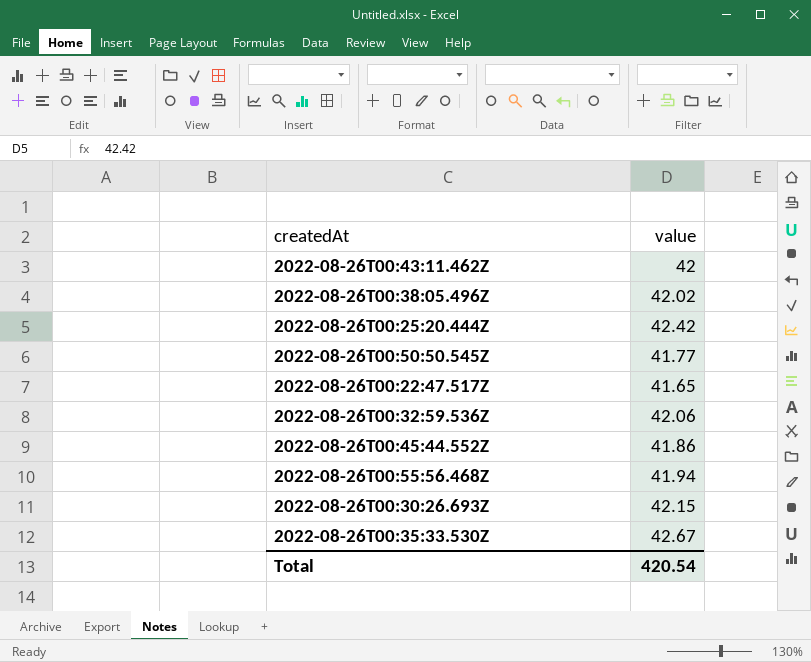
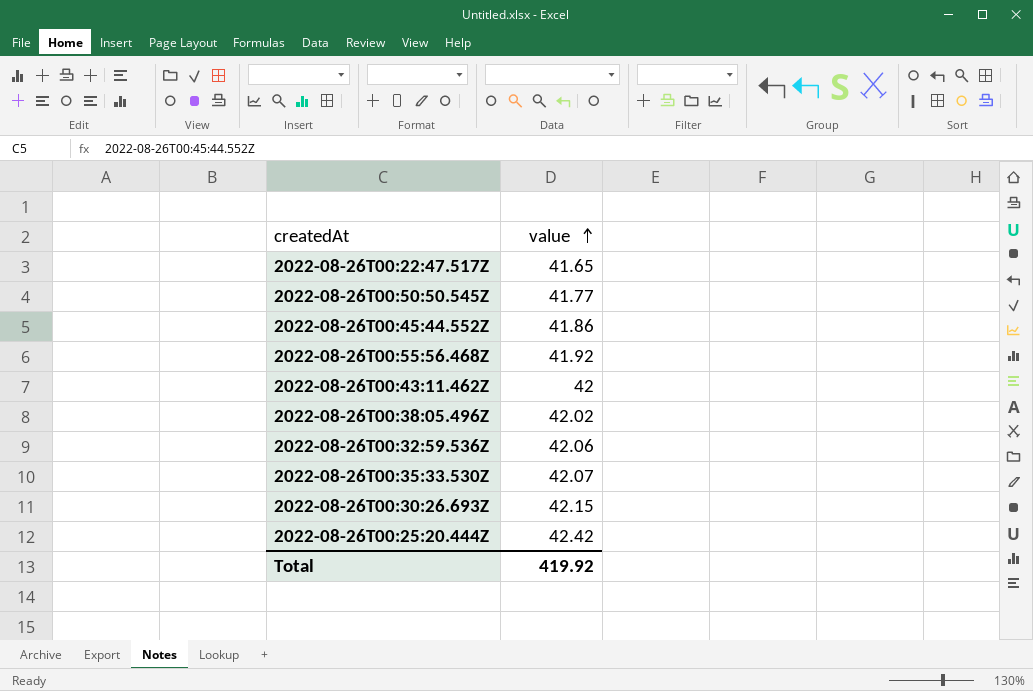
row order: none -> value ascending
2022-08-26T00:55:56.468Z | value: 41.94 -> 41.92
2022-08-26T00:35:33.530Z | value: 42.67 -> 42.07
Total | value: 420.54 -> 419.92

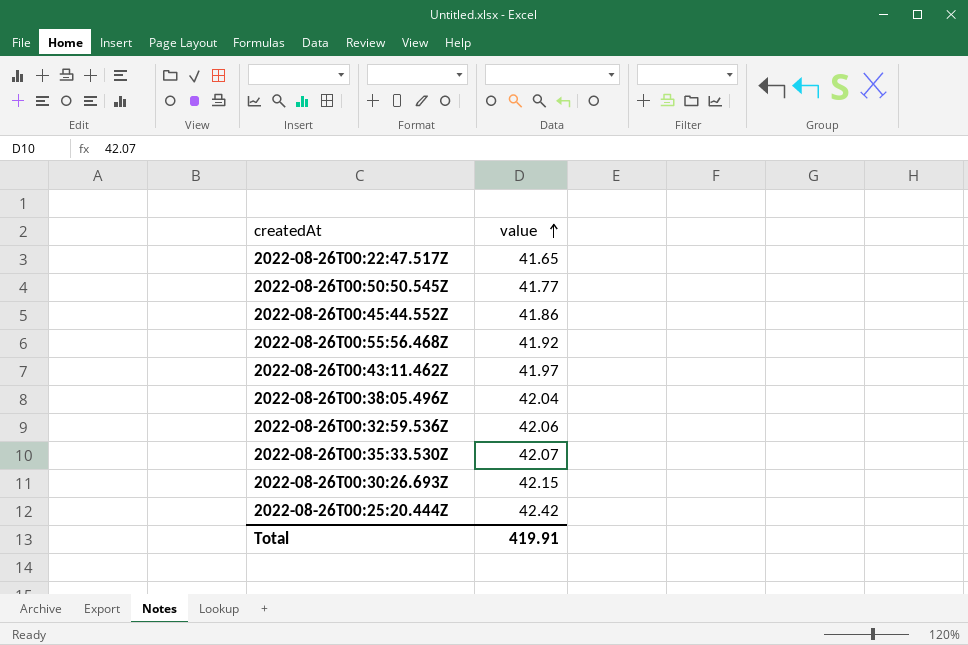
2022-08-26T00:43:11.462Z | value: 42 -> 41.97
2022-08-26T00:38:05.496Z | value: 42.02 -> 42.04
Total | value: 419.92 -> 419.91

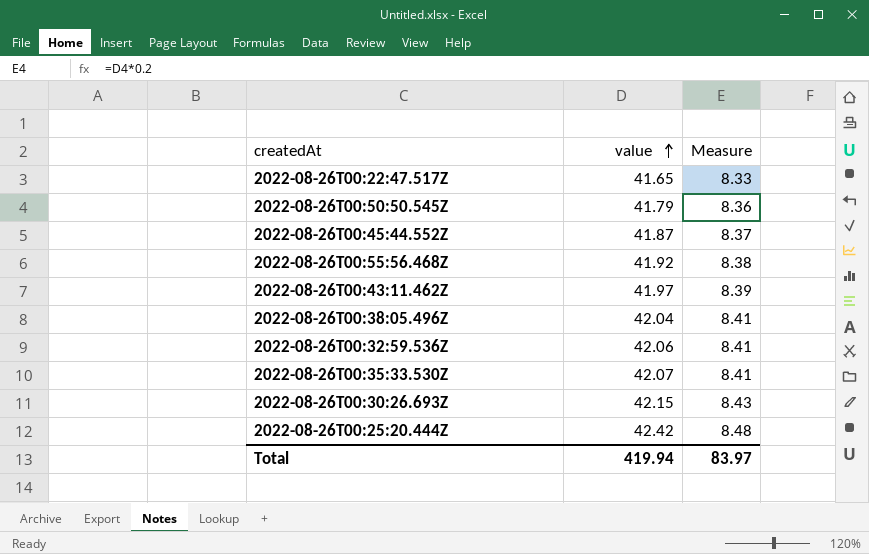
column Measure | formula: none -> [value] * 0.2
2022-08-26T00:50:50.545Z | value: 41.77 -> 41.79
2022-08-26T00:45:44.552Z | value: 41.86 -> 41.87
Total | value: 419.91 -> 419.94

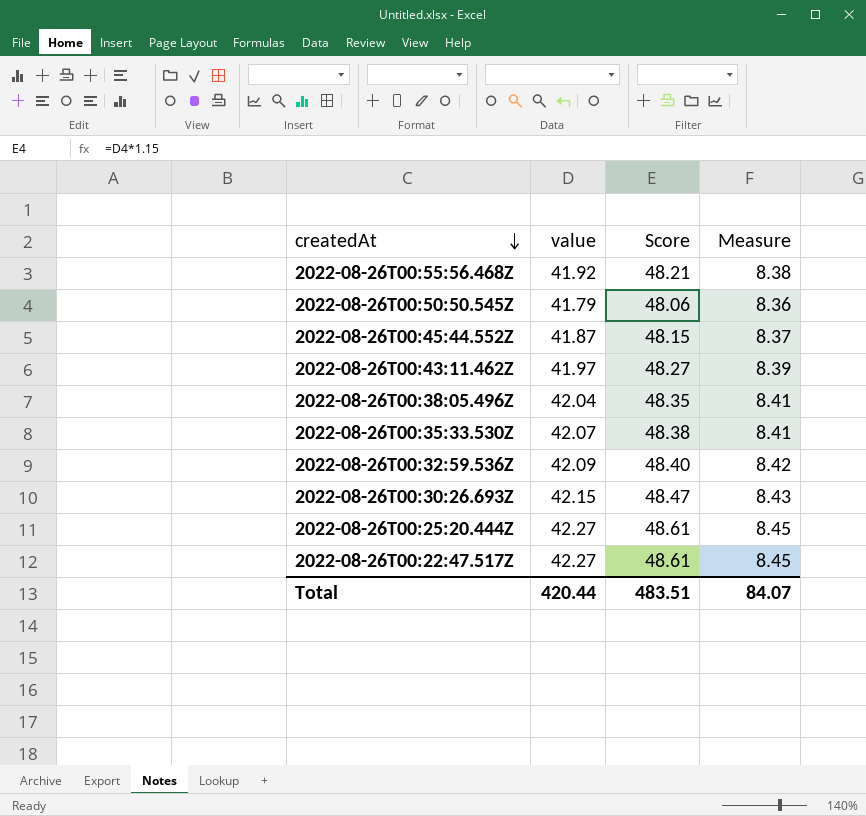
row order: value ascending -> createdAt descending
column Score | formula: none -> [value] * 1.15
2022-08-26T00:32:59.536Z | value: 42.06 -> 42.09
2022-08-26T00:32:59.536Z | Measure: 8.41 -> 8.42
2022-08-26T00:25:20.444Z | value: 42.42 -> 42.27
2022-08-26T00:25:20.444Z | Measure: 8.48 -> 8.45
2022-08-26T00:22:47.517Z | value: 41.65 -> 42.27
2022-08-26T00:22:47.517Z | Measure: 8.33 -> 8.45
Total | value: 419.94 -> 420.44
Total | Measure: 83.97 -> 84.07

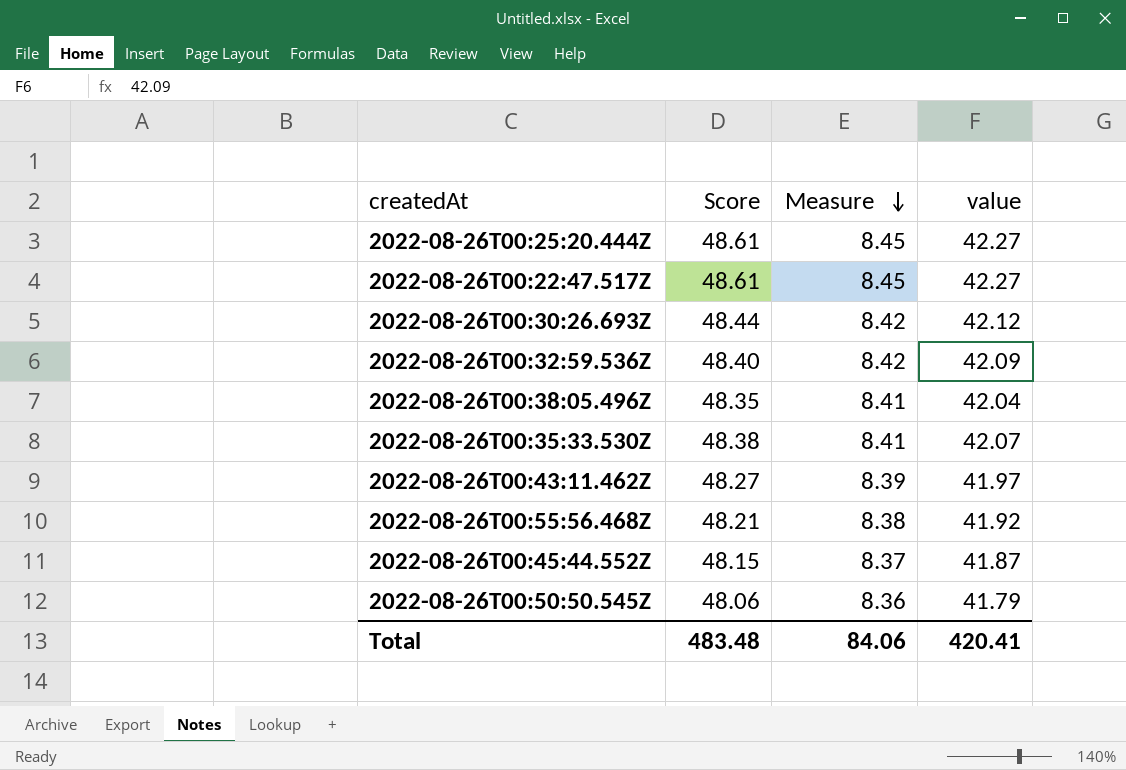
row order: createdAt descending -> Measure descending
column value | position: 2 -> 4
2022-08-26T00:30:26.693Z | Score: 48.47 -> 48.44
2022-08-26T00:30:26.693Z | Measure: 8.43 -> 8.42
2022-08-26T00:30:26.693Z | value: 42.15 -> 42.12
Total | Score: 483.51 -> 483.48
Total | Measure: 84.07 -> 84.06
Total | value: 420.44 -> 420.41

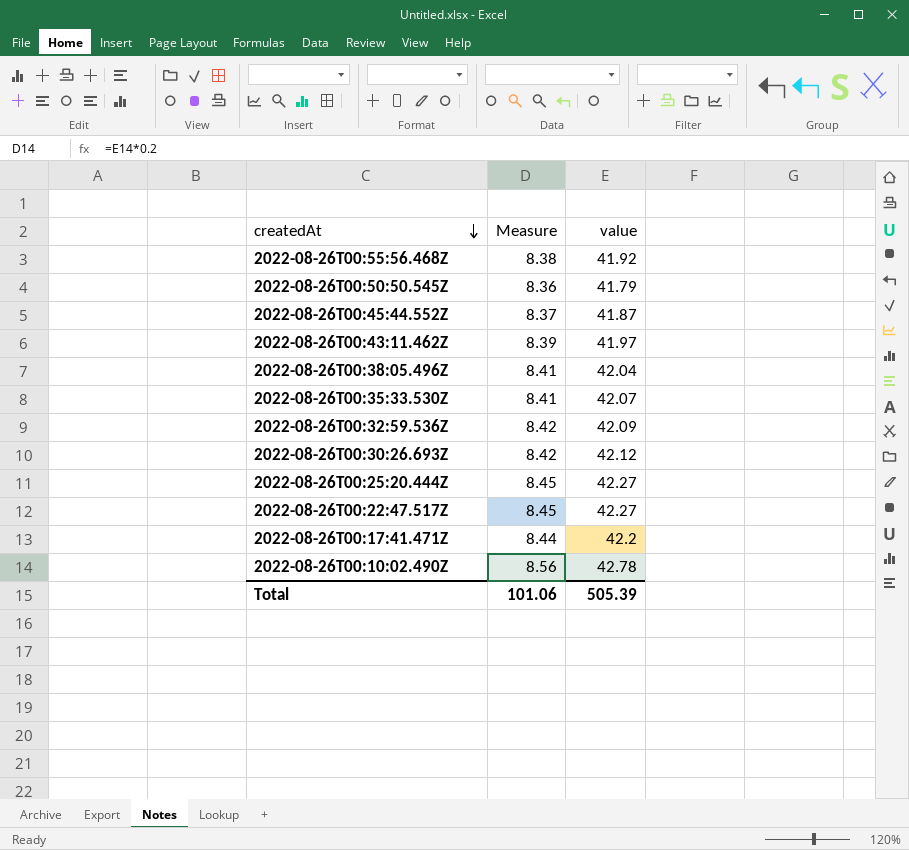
row order: Measure descending -> createdAt descending
column Score | formula: [value] * 1.15 -> none
row 2022-08-26T00:17:41.471Z: none -> 8.44 | 42.2
row 2022-08-26T00:10:02.490Z: none -> 8.56 | 42.78
Total | Measure: 84.06 -> 101.06
Total | value: 420.41 -> 505.39

